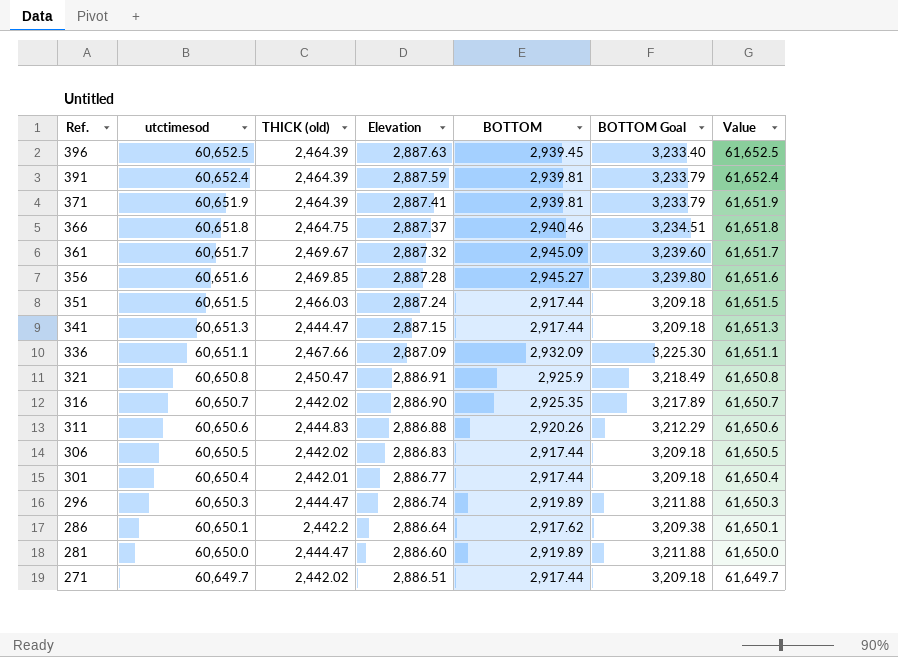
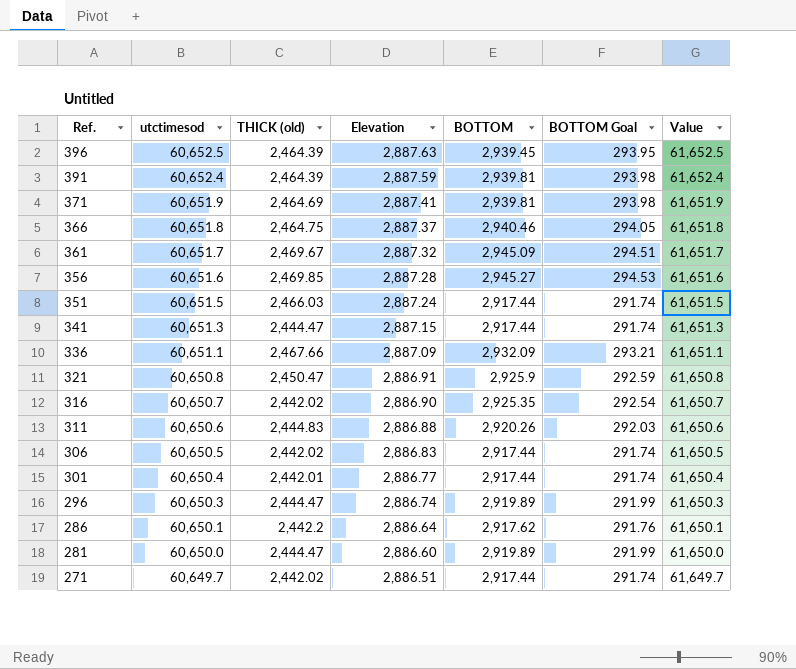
column BOTTOM Goal | formula: [BOTTOM] * 1.1 -> [BOTTOM] * 0.1
371 | THICK (old): 2,464.39 -> 2,464.69

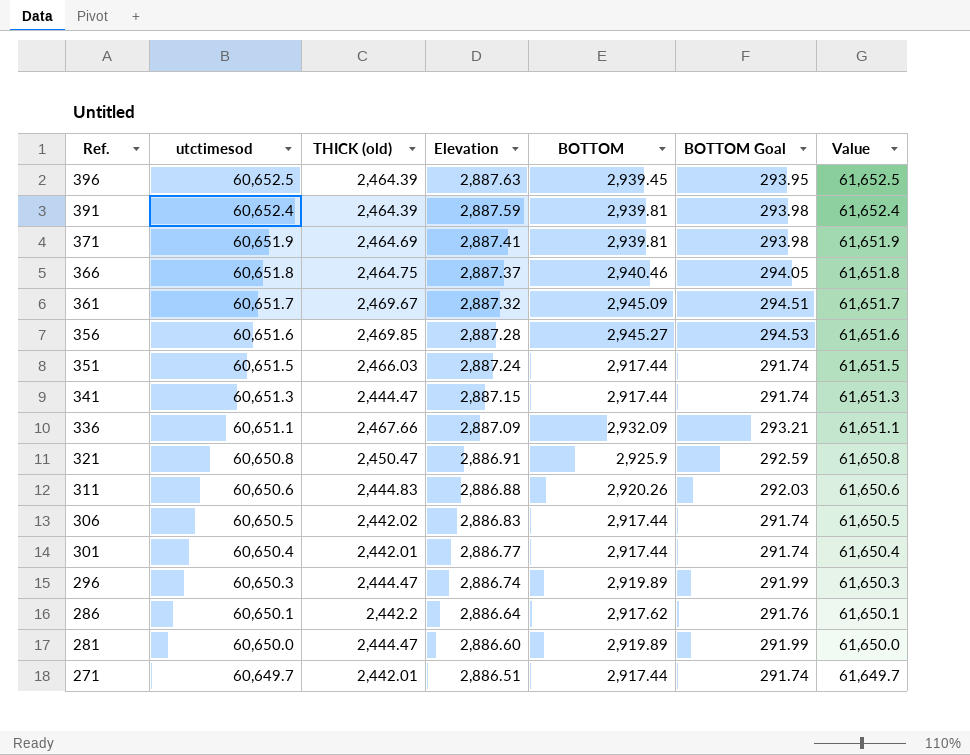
row 316: 60,650.7 | 2,442.02 | 2,886.90 | 2,925.35 | 292.54 | 61,650.7 -> none
271 | THICK (old): 2,442.02 -> 2,442.01

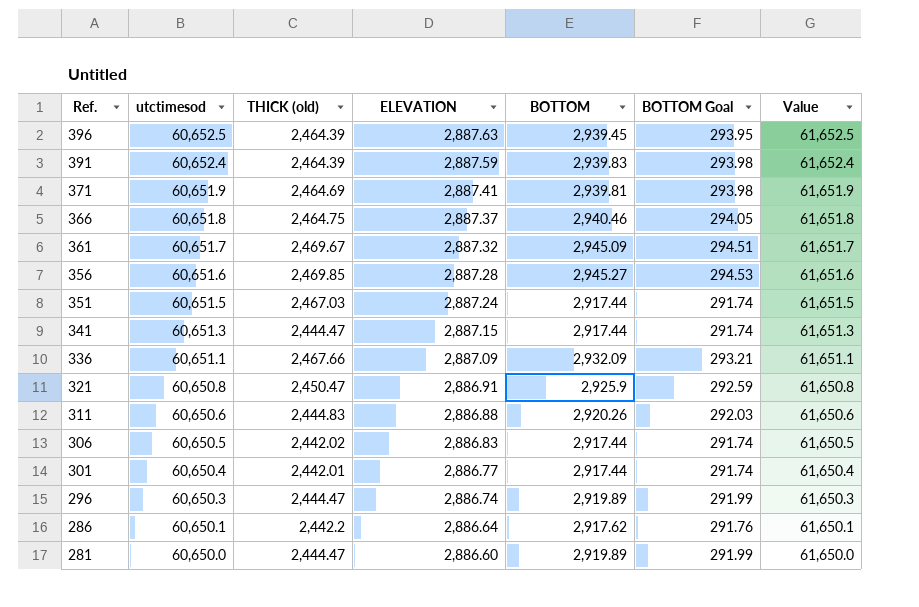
column name: Elevation -> ELEVATION
row 271: 60,649.7 | 2,442.01 | 2,886.51 | 2,917.44 | 291.74 | 61,649.7 -> none
391 | BOTTOM: 2,939.81 -> 2,939.83
351 | THICK (old): 2,466.03 -> 2,467.03

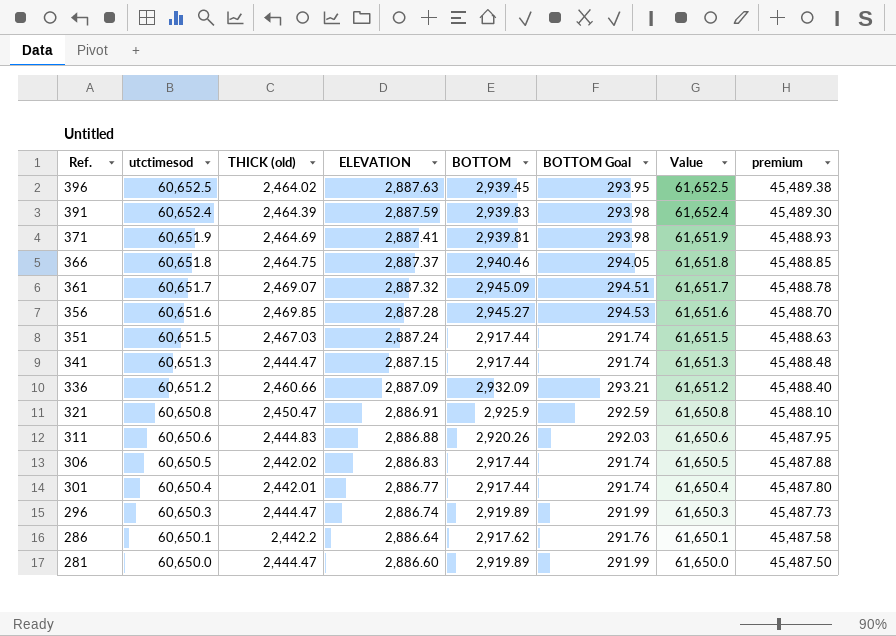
column premium | formula: none -> [utctimesod] * 0.75
396 | THICK (old): 2,464.39 -> 2,464.02
361 | THICK (old): 2,469.67 -> 2,469.07
336 | utctimesod: 60,651.1 -> 60,651.2
336 | THICK (old): 2,467.66 -> 2,460.66
336 | Value: 61,651.1 -> 61,651.2

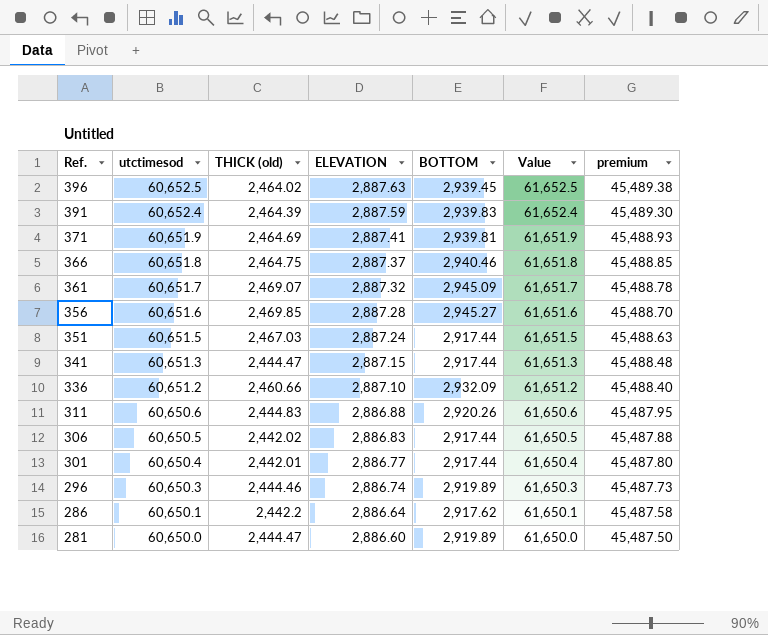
column BOTTOM Goal | formula: [BOTTOM] * 0.1 -> none
row 321: 60,650.8 | 2,450.47 | 2,886.91 | 2,925.9 | 292.59 | 61,650.8 | 45,488.10 -> none
336 | ELEVATION: 2,887.09 -> 2,887.10
296 | THICK (old): 2,444.47 -> 2,444.46

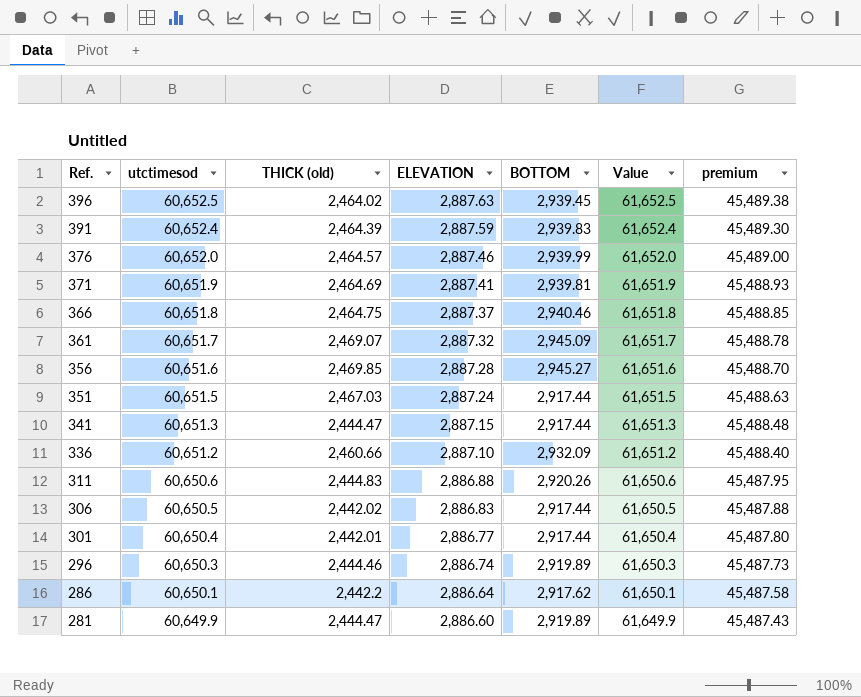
row 376: none -> 60,652.0 | 2,464.57 | 2,887.46 | 2,939.99 | 61,652.0 | 45,489.00
281 | utctimesod: 60,650.0 -> 60,649.9
281 | Value: 61,650.0 -> 61,649.9
281 | premium: 45,487.50 -> 45,487.43

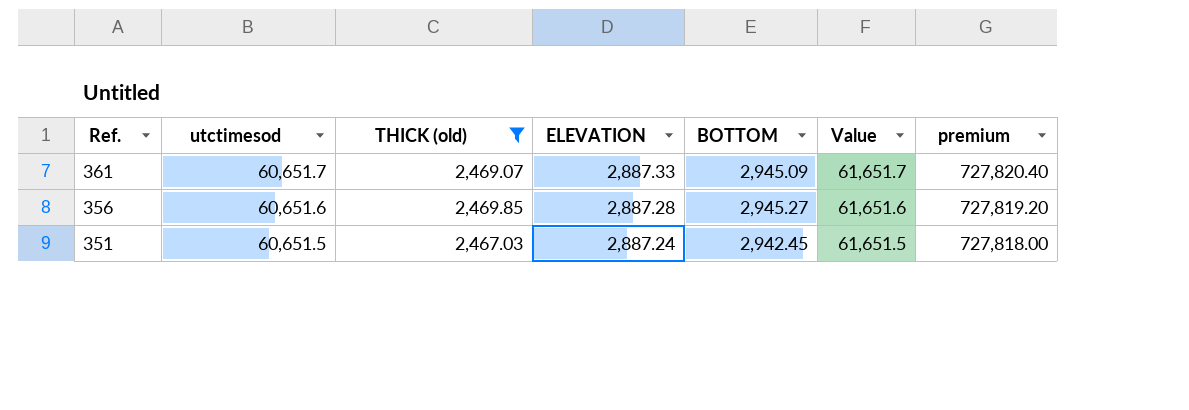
filter: none -> THICK (old) >= 2,467.03
column premium | formula: [utctimesod] * 0.75 -> [utctimesod] * 12
361 | ELEVATION: 2,887.32 -> 2,887.33
351 | BOTTOM: 2,917.44 -> 2,942.45

